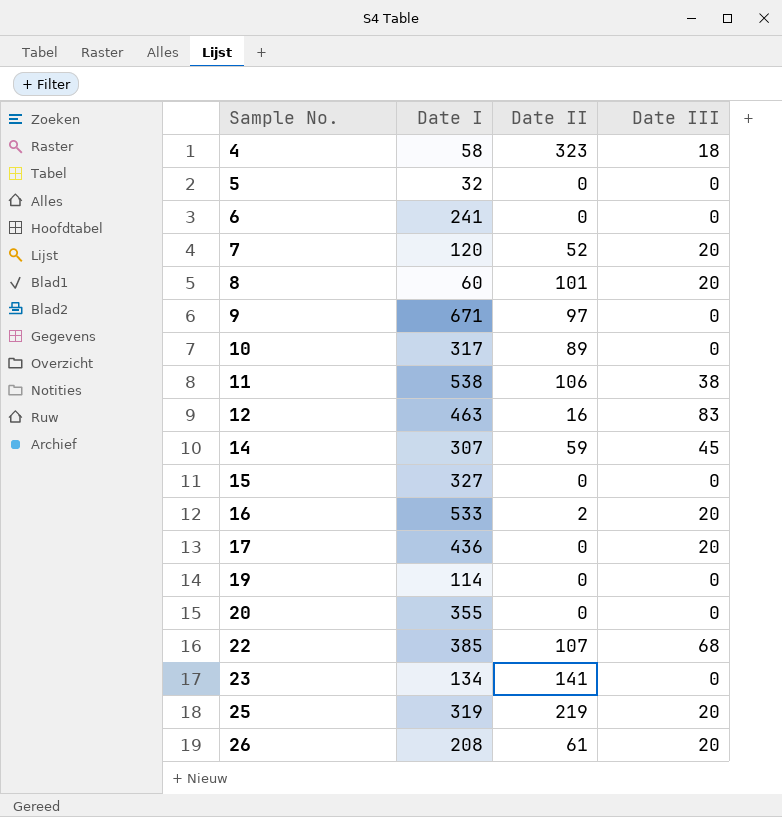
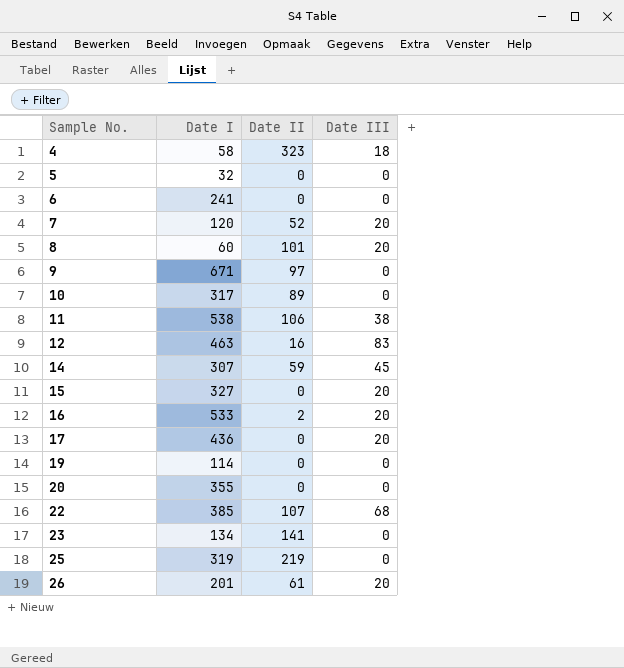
15 | Date III: 0 -> 20
25 | Date III: 20 -> 0
26 | Date I: 208 -> 201

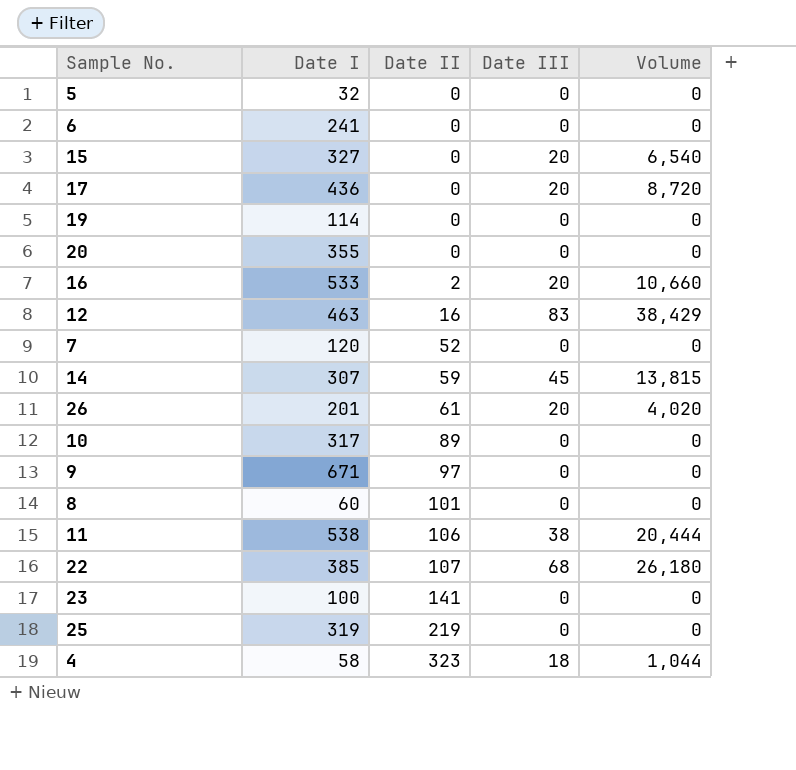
row order: Sample No. ascending -> Date II ascending
column Volume | formula: none -> [Date I] * [Date III]
7 | Date III: 20 -> 0
8 | Date III: 20 -> 0
23 | Date I: 134 -> 100

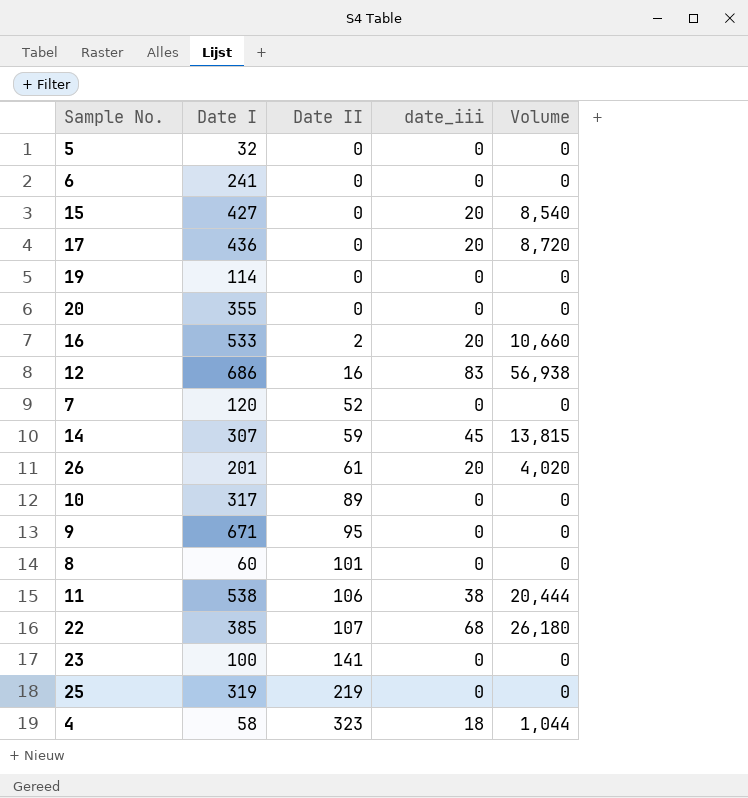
column name: Date III -> date_iii
15 | Date I: 327 -> 427
15 | Volume: 6,540 -> 8,540
12 | Date I: 463 -> 686
12 | Volume: 38,429 -> 56,938
9 | Date II: 97 -> 95

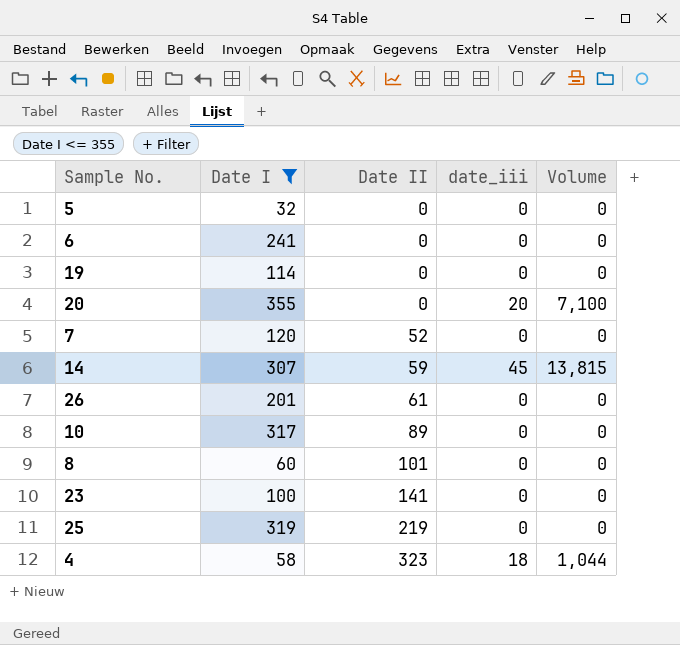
filter: none -> Date I <= 355
20 | date_iii: 0 -> 20
20 | Volume: 0 -> 7,100
26 | date_iii: 20 -> 0
26 | Volume: 4,020 -> 0

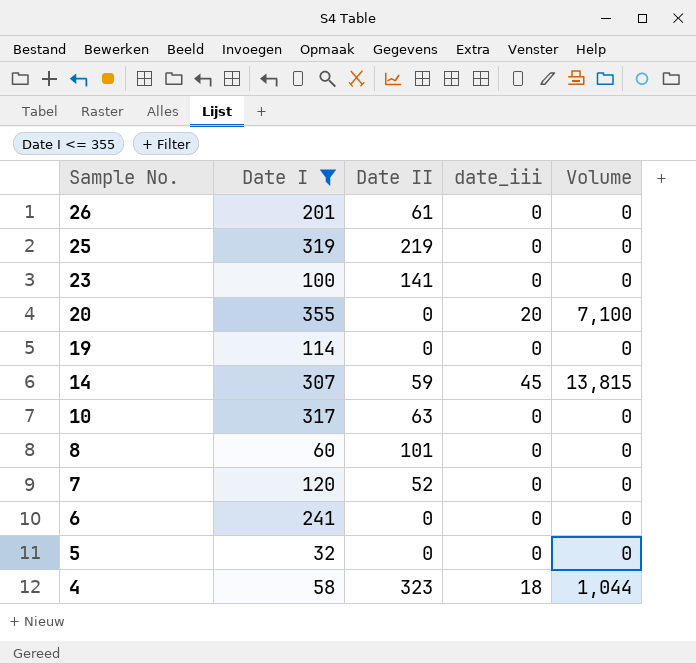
row order: Date II ascending -> Sample No. descending
10 | Date II: 89 -> 63

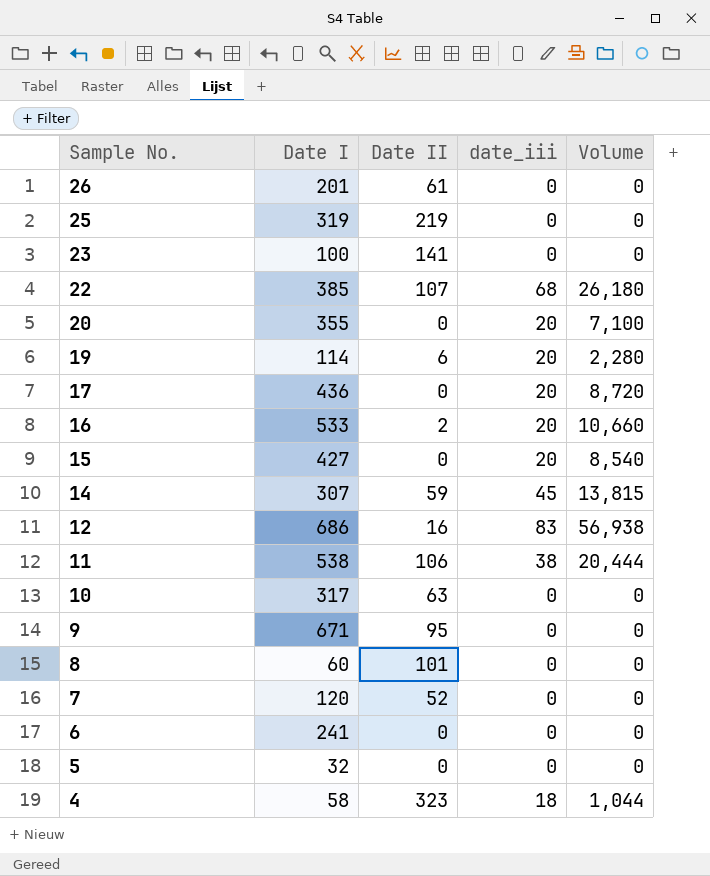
filter: Date I <= 355 -> none
19 | Date II: 0 -> 6
19 | date_iii: 0 -> 20
19 | Volume: 0 -> 2,280

